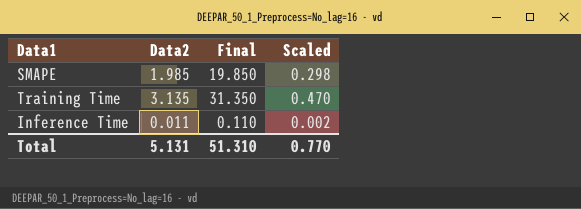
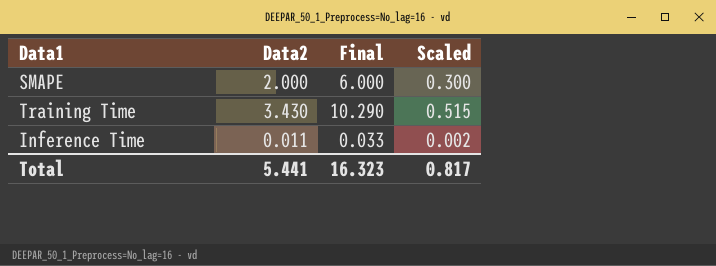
column Final | formula: [Data2] * 10 -> [Data2] * 3
SMAPE | Data2: 1.985 -> 2.000
SMAPE | Scaled: 0.298 -> 0.300
Training Time | Data2: 3.135 -> 3.430
Training Time | Scaled: 0.470 -> 0.515
Total | Data2: 5.131 -> 5.441
Total | Final: 51.310 -> 16.323
Total | Scaled: 0.770 -> 0.817

